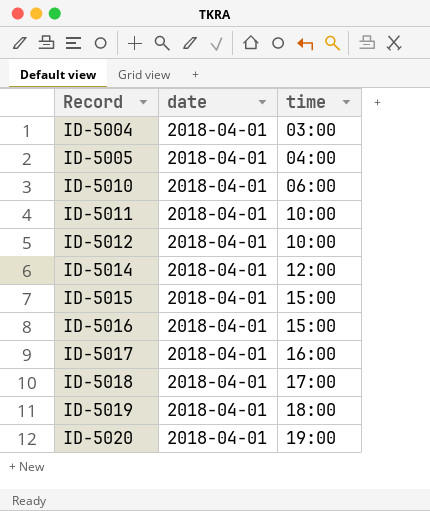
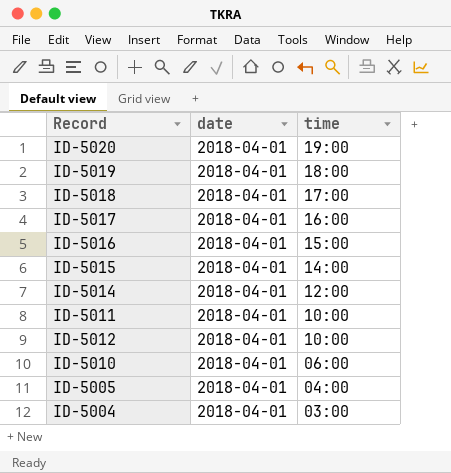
row order: Record ascending -> time descending
ID-5015 | time: 15:00 -> 14:00

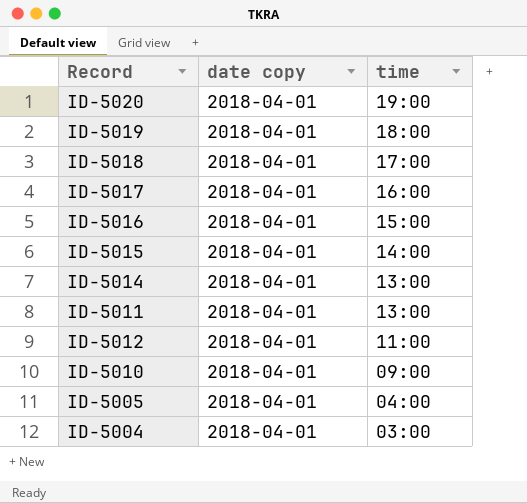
column name: date -> date copy
ID-5014 | time: 12:00 -> 13:00
ID-5011 | time: 10:00 -> 13:00
ID-5012 | time: 10:00 -> 11:00
ID-5010 | time: 06:00 -> 09:00

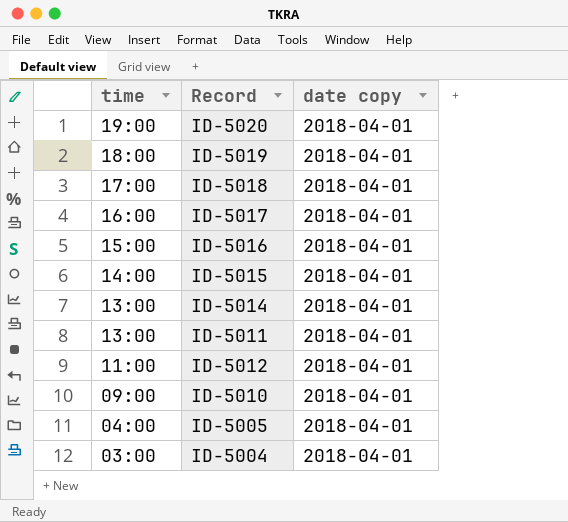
column time | position: 3 -> 1

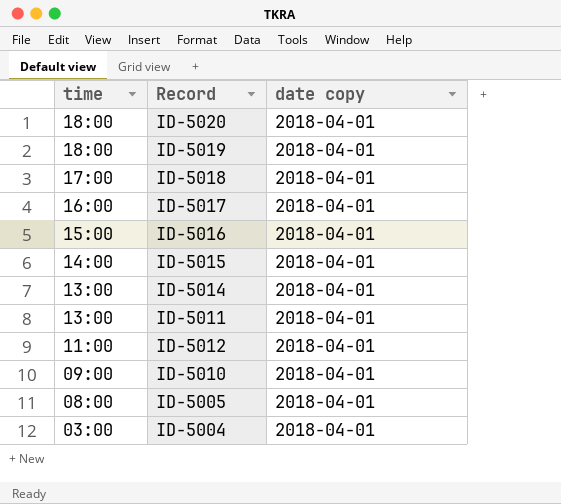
ID-5020 | time: 19:00 -> 18:00
ID-5005 | time: 04:00 -> 08:00

